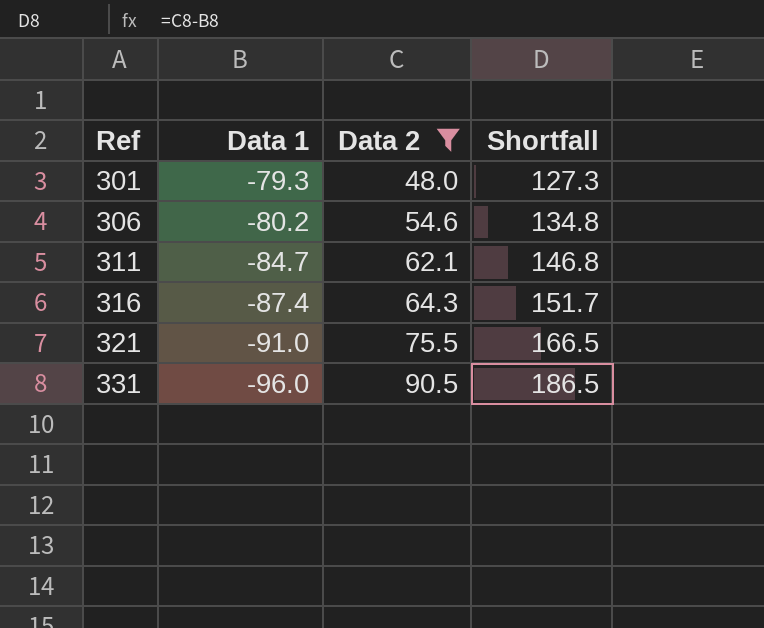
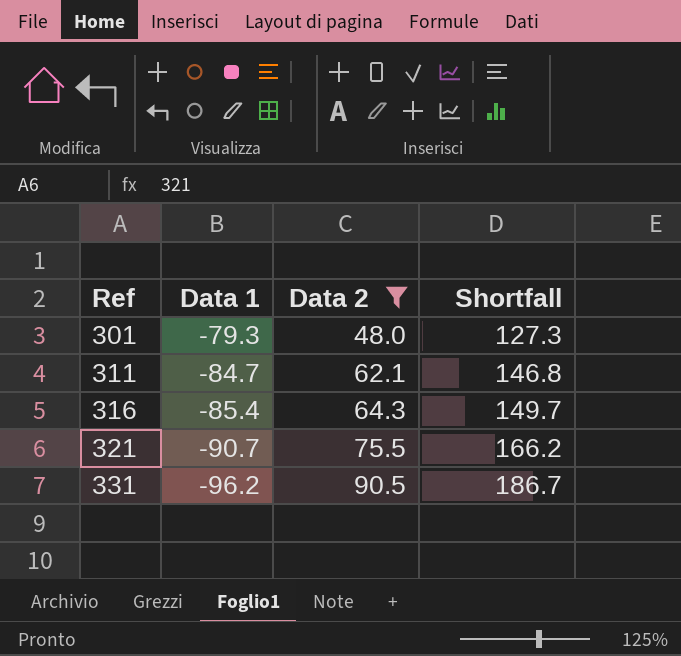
row 306: -80.2 | 54.6 | 134.8 -> none
316 | Data 1: -87.4 -> -85.4
316 | Shortfall: 151.7 -> 149.7
321 | Data 1: -91.0 -> -90.7
321 | Shortfall: 166.5 -> 166.2
331 | Data 1: -96.0 -> -96.2
331 | Shortfall: 186.5 -> 186.7

